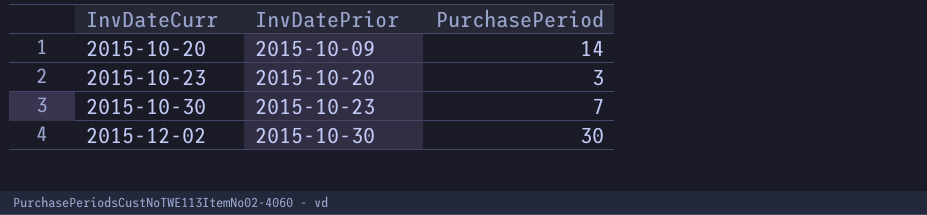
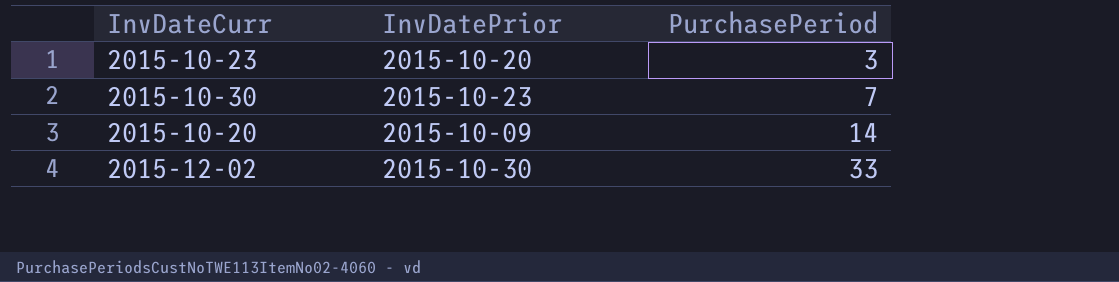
row order: InvDateCurr ascending -> PurchasePeriod ascending
2015-12-02 | PurchasePeriod: 30 -> 33

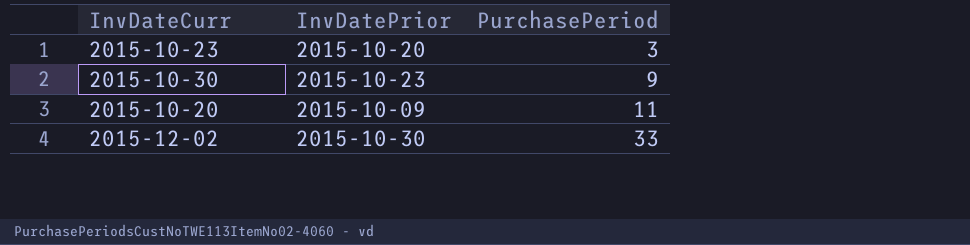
2015-10-30 | PurchasePeriod: 7 -> 9
2015-10-20 | PurchasePeriod: 14 -> 11

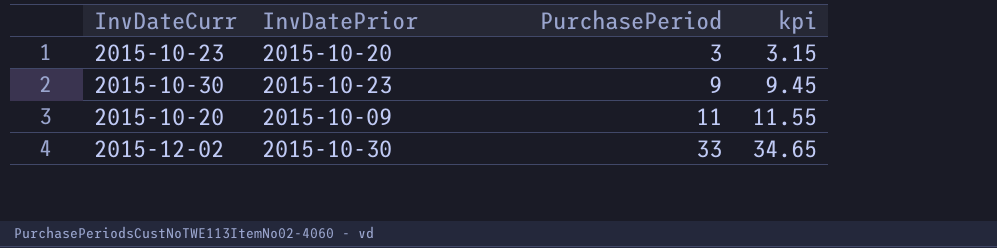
column kpi | formula: none -> [PurchasePeriod] * 1.05

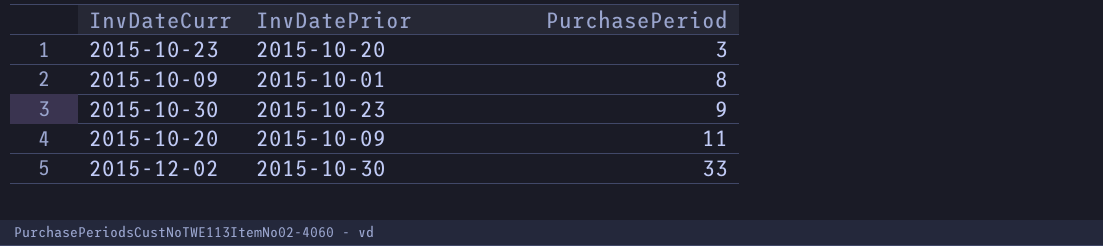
column kpi | formula: [PurchasePeriod] * 1.05 -> none
row 2015-10-09: none -> 2015-10-01 | 8

